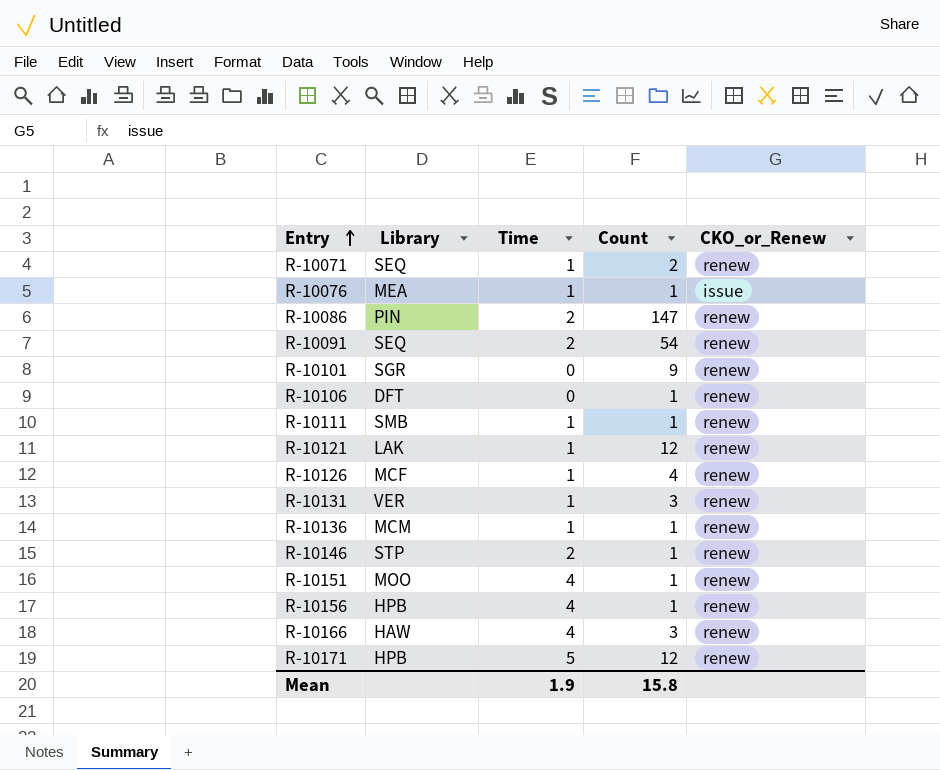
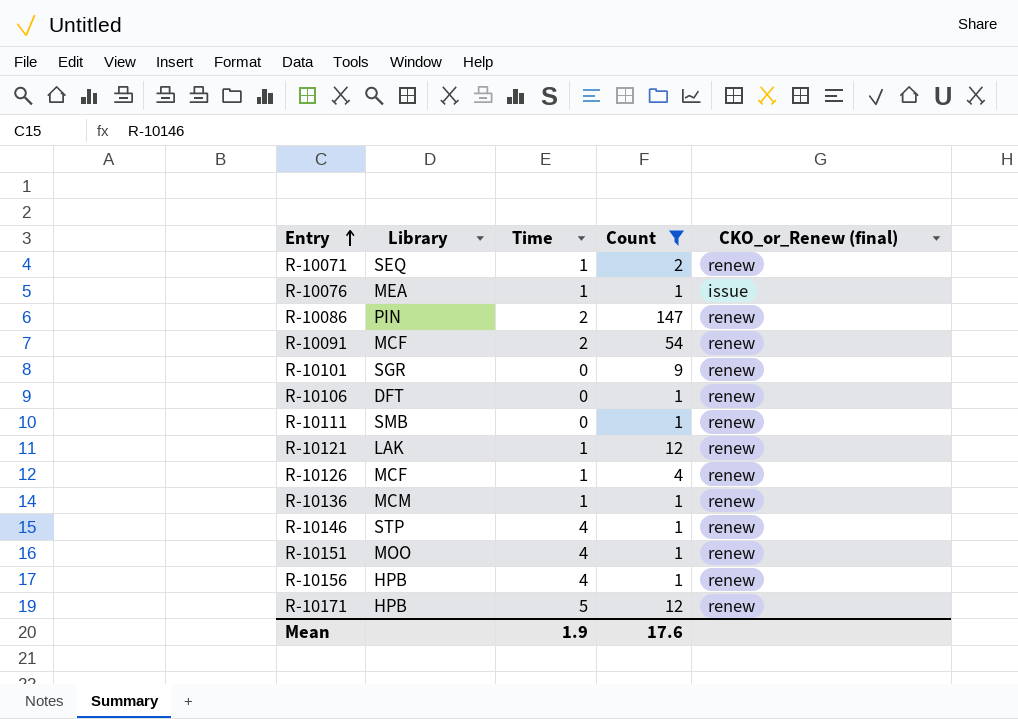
filter: none -> Count != 3
column name: CKO_or_Renew -> CKO_or_Renew (final)
R-10091 | Library: SEQ -> MCF
R-10111 | Time: 1 -> 0
R-10146 | Time: 2 -> 4
Mean | Count: 15.8 -> 17.6

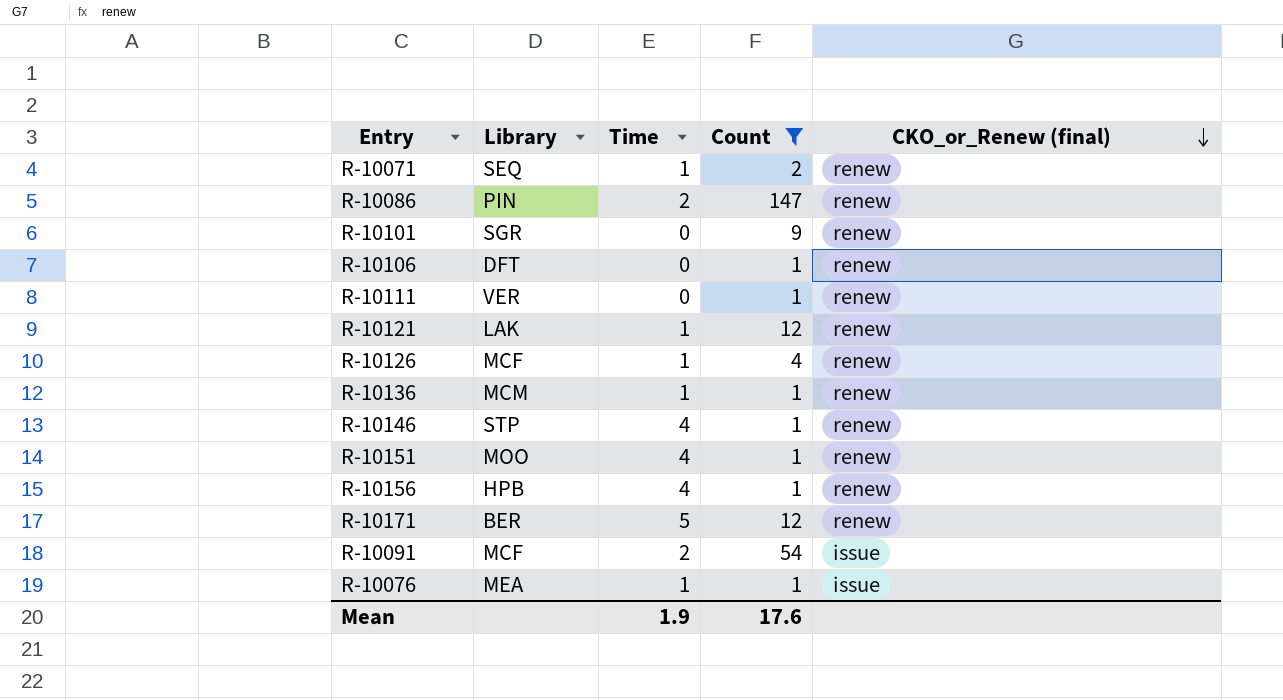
row order: Entry ascending -> CKO_or_Renew (final) descending
R-10111 | Library: SMB -> VER
R-10171 | Library: HPB -> BER
R-10091 | CKO_or_Renew (final): renew -> issue

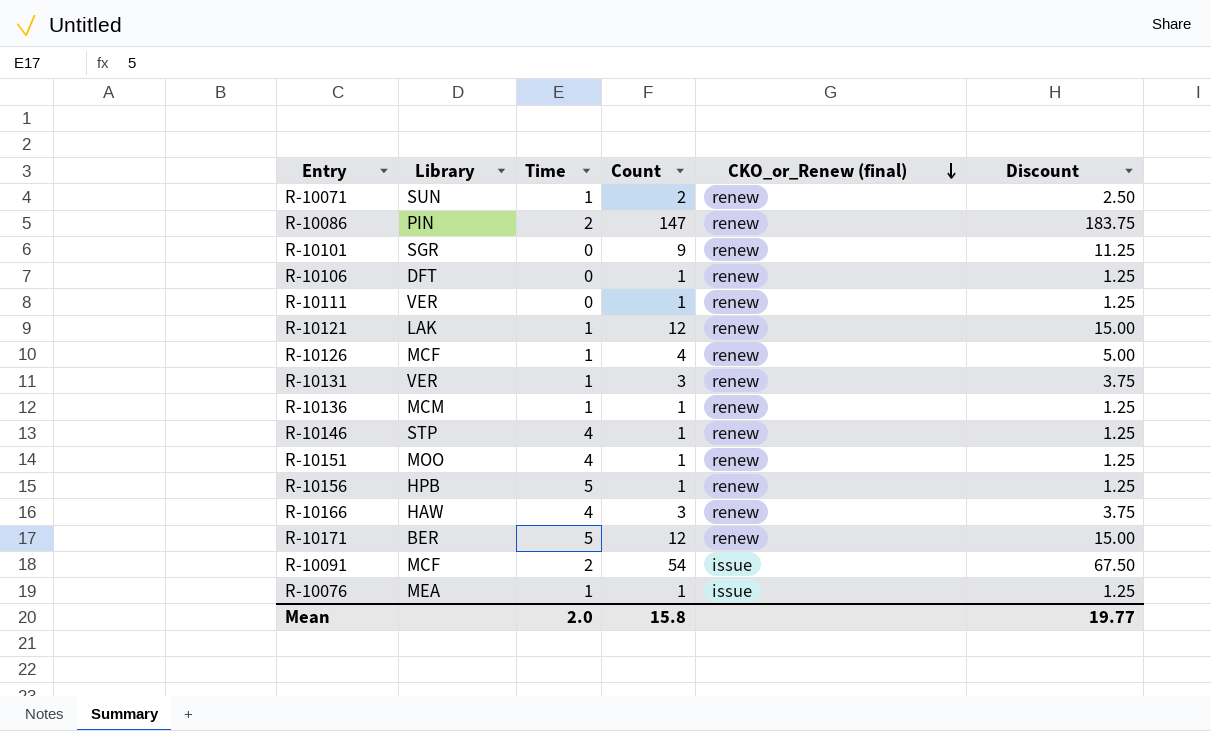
filter: Count != 3 -> none
column Discount | formula: none -> [Count] * 1.25
R-10071 | Library: SEQ -> SUN
R-10156 | Time: 4 -> 5
Mean | Time: 1.9 -> 2.0
Mean | Count: 17.6 -> 15.8

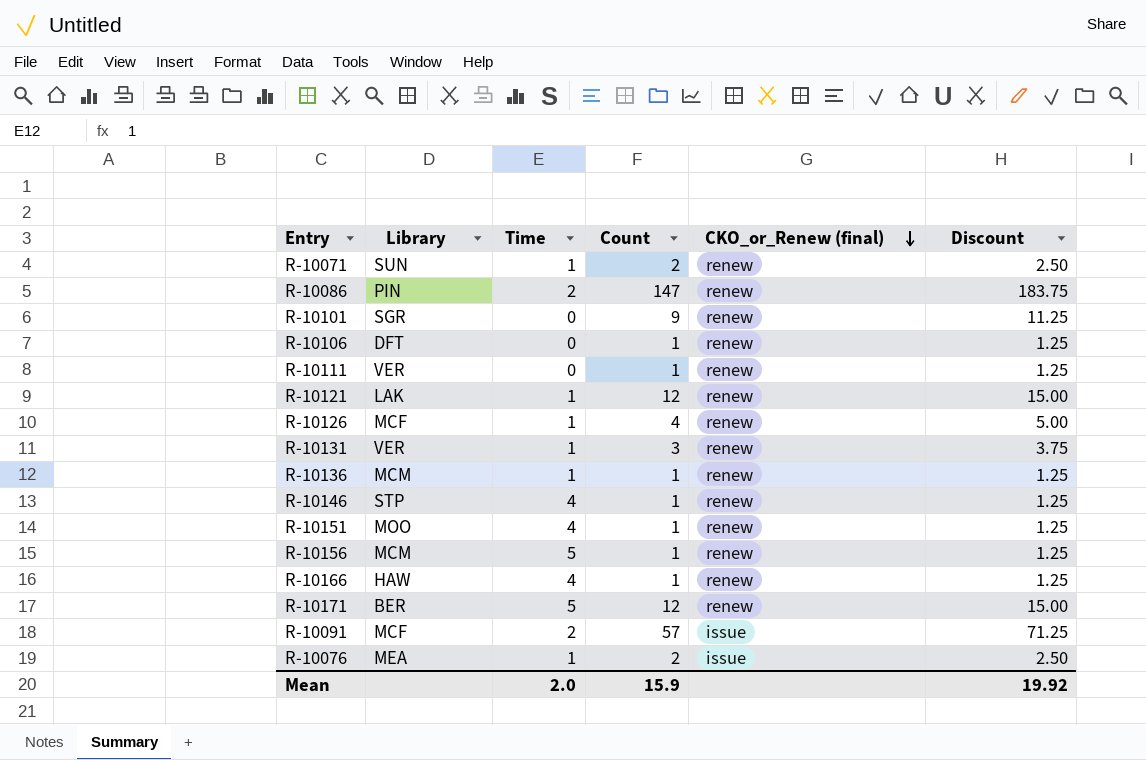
R-10156 | Library: HPB -> MCM
R-10166 | Count: 3 -> 1
R-10166 | Discount: 3.75 -> 1.25
R-10091 | Count: 54 -> 57
R-10091 | Discount: 67.50 -> 71.25
R-10076 | Count: 1 -> 2
R-10076 | Discount: 1.25 -> 2.50
Mean | Count: 15.8 -> 15.9
Mean | Discount: 19.77 -> 19.92

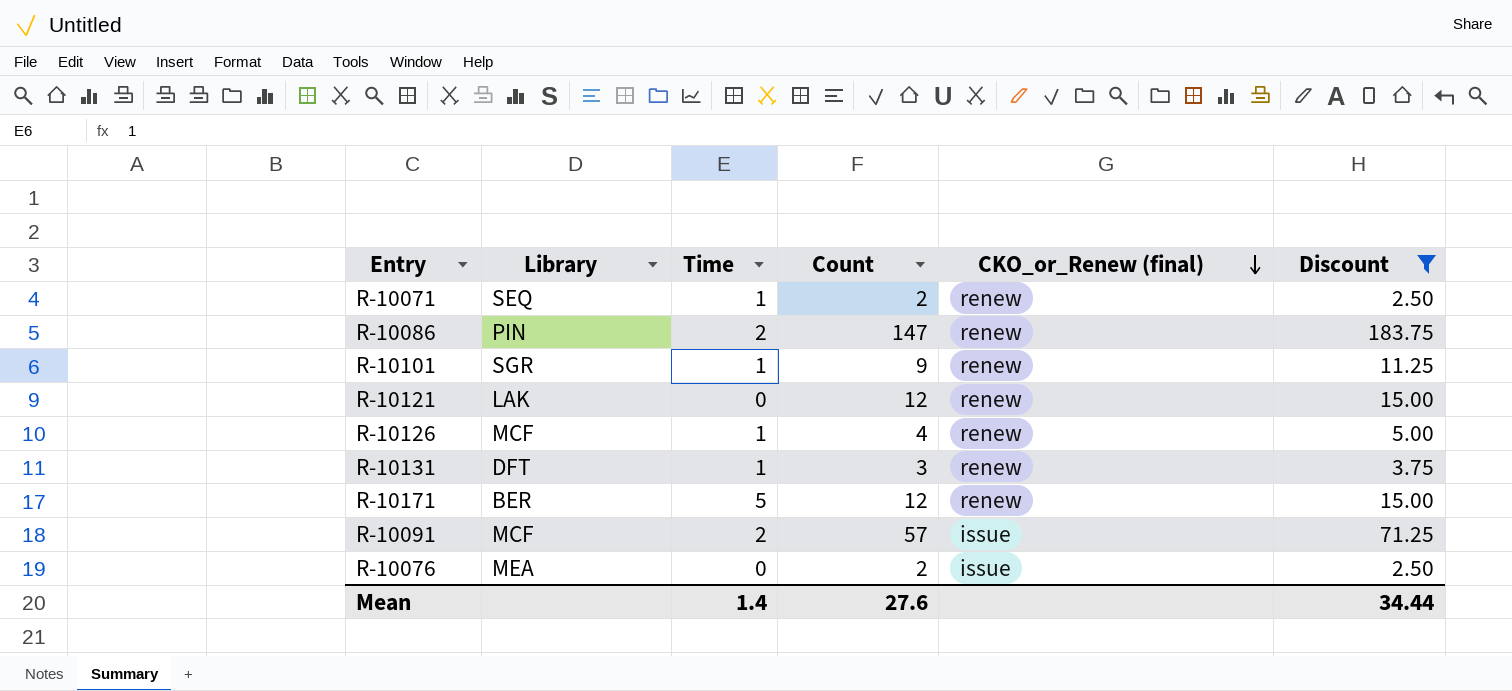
filter: none -> Discount != 1.25
R-10071 | Library: SUN -> SEQ
R-10101 | Time: 0 -> 1
R-10121 | Time: 1 -> 0
R-10131 | Library: VER -> DFT
R-10076 | Time: 1 -> 0
Mean | Time: 2.0 -> 1.4
Mean | Count: 15.9 -> 27.6
Mean | Discount: 19.92 -> 34.44

